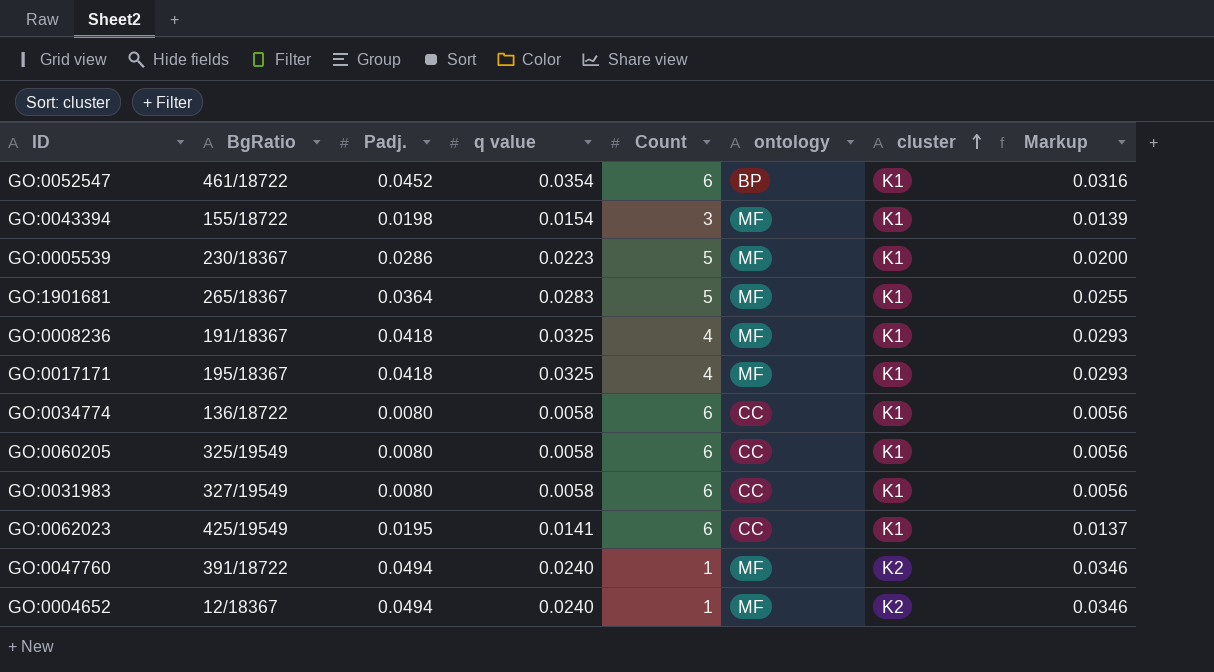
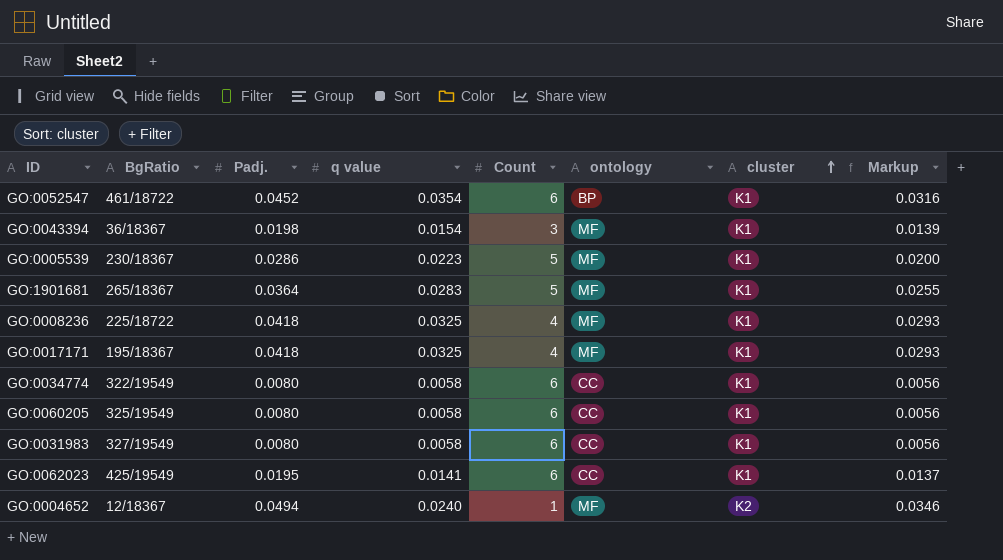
row GO:0047760: 391/18722 | 0.0494 | 0.0240 | 1 | MF | K2 | 0.0346 -> none
GO:0043394 | BgRatio: 155/18722 -> 36/18367
GO:0008236 | BgRatio: 191/18367 -> 225/18722
GO:0034774 | BgRatio: 136/18722 -> 322/19549

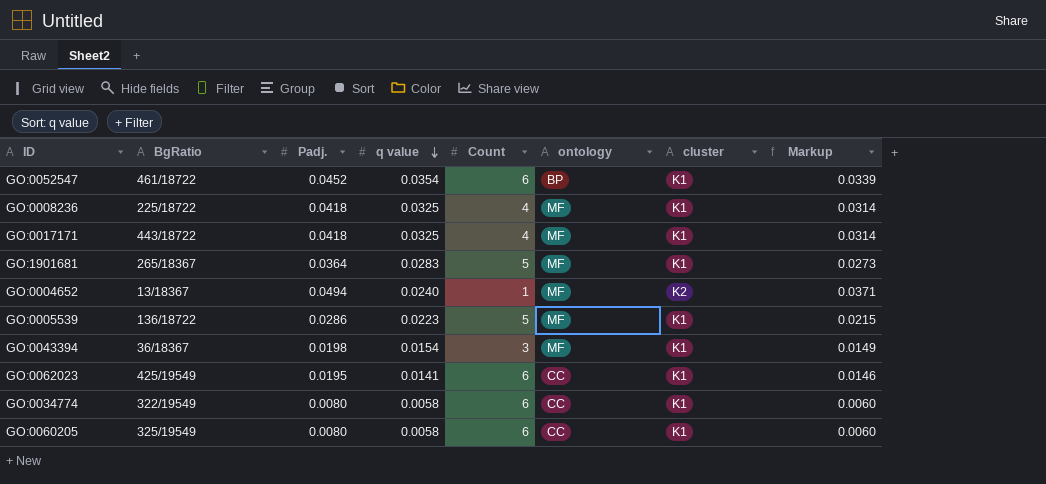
row order: cluster ascending -> q value descending
column Markup | formula: [Padj.] * 0.7 -> [Padj.] * 0.75
row GO:0031983: 327/19549 | 0.0080 | 0.0058 | 6 | CC | K1 | 0.0056 -> none
GO:0017171 | BgRatio: 195/18367 -> 443/18722
GO:0004652 | BgRatio: 12/18367 -> 13/18367
GO:0005539 | BgRatio: 230/18367 -> 136/18722

